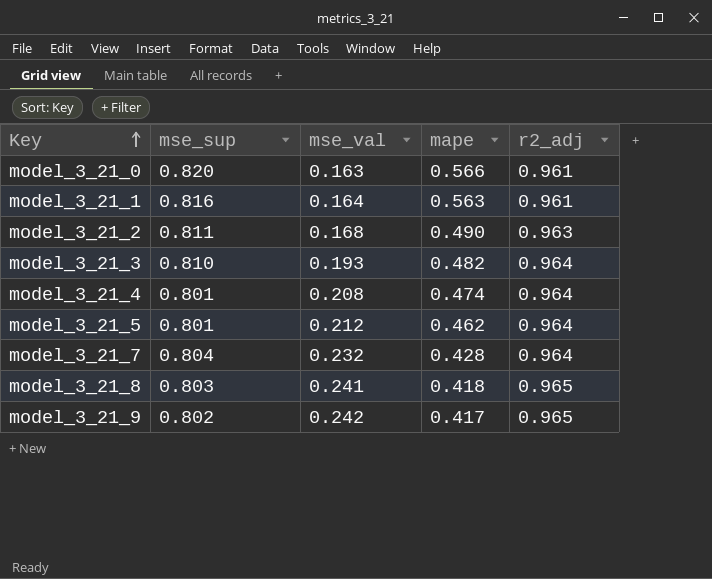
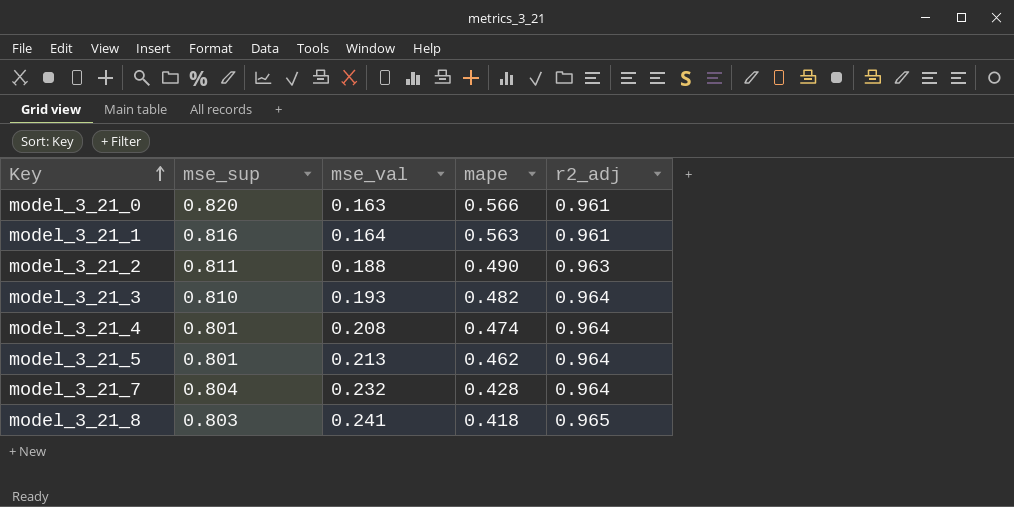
row model_3_21_9: 0.802 | 0.242 | 0.417 | 0.965 -> none
model_3_21_2 | mse_val: 0.168 -> 0.188
model_3_21_5 | mse_val: 0.212 -> 0.213

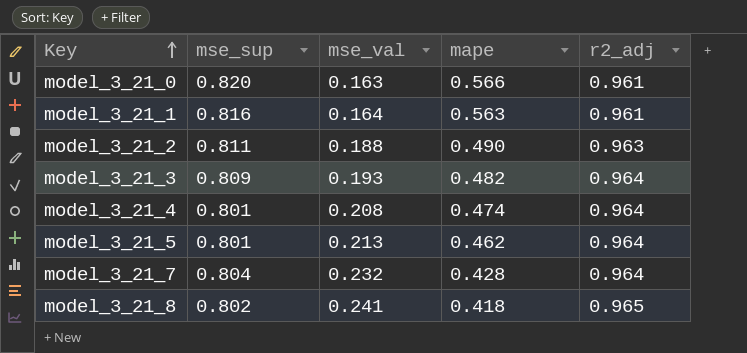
model_3_21_3 | mse_sup: 0.810 -> 0.809
model_3_21_8 | mse_sup: 0.803 -> 0.802

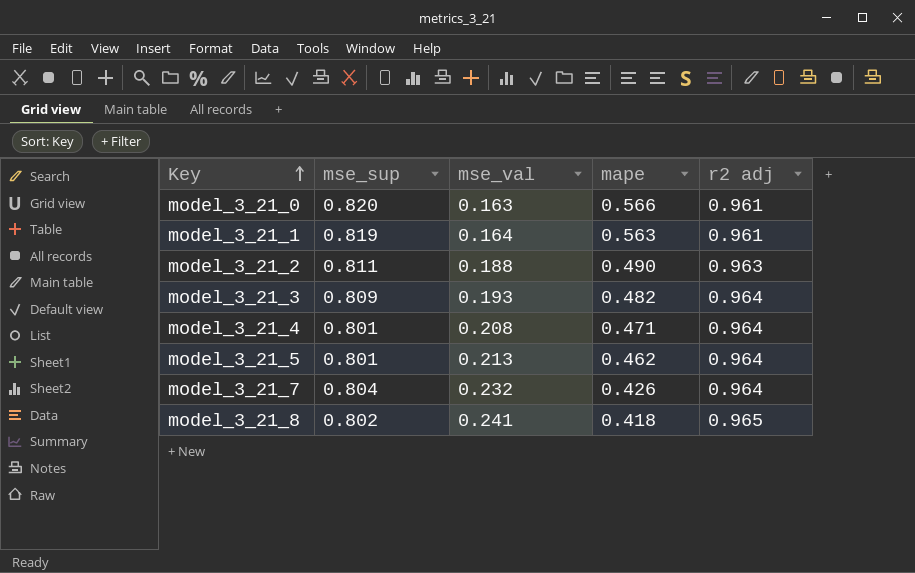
column name: r2_adj -> r2 adj
model_3_21_1 | mse_sup: 0.816 -> 0.819
model_3_21_4 | mape: 0.474 -> 0.471
model_3_21_7 | mape: 0.428 -> 0.426

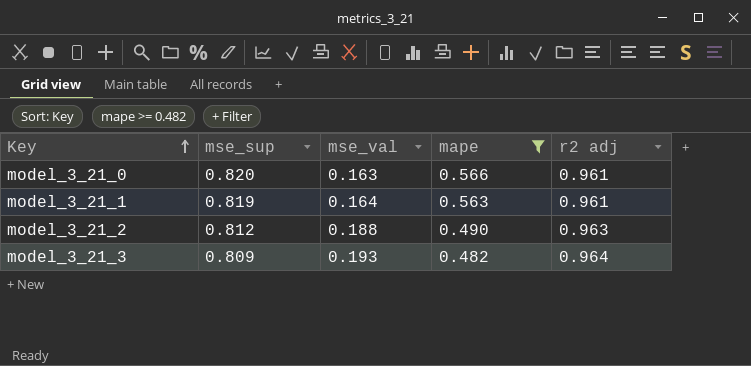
filter: none -> mape >= 0.482
model_3_21_2 | mse_sup: 0.811 -> 0.812

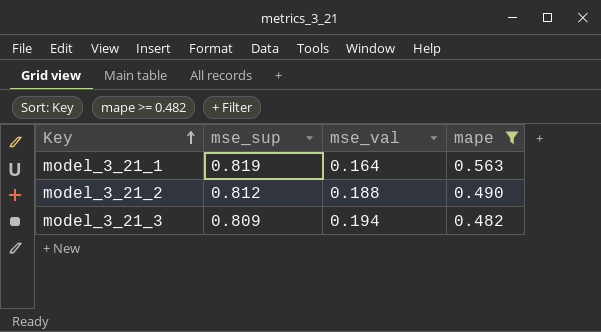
column r2 adj | position: 5 -> none
row model_3_21_0: 0.820 | 0.163 | 0.566 | 0.961 -> none
model_3_21_3 | mse_val: 0.193 -> 0.194

